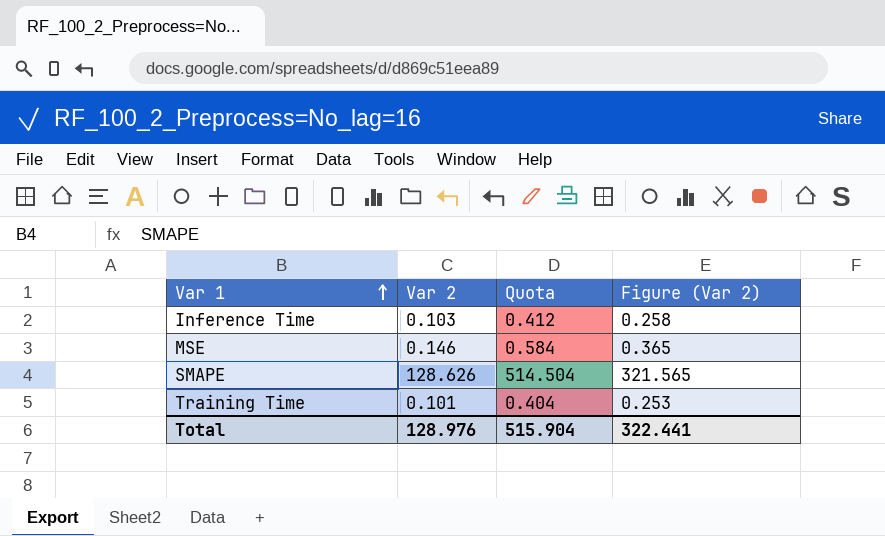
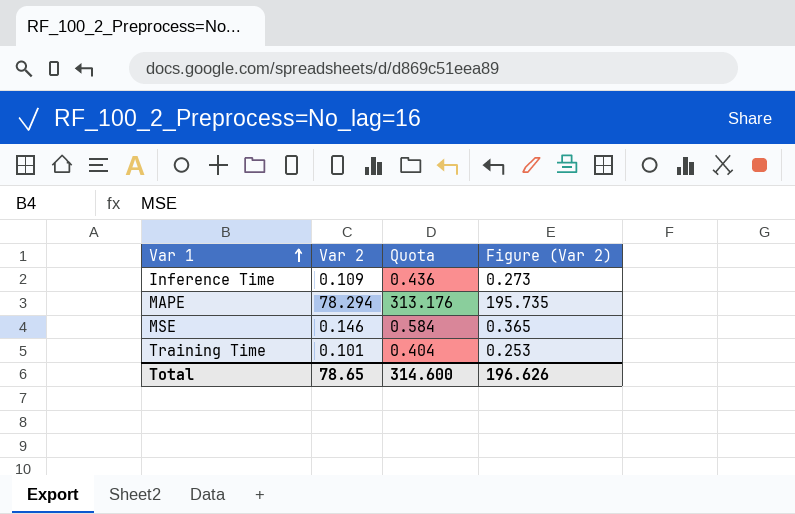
row SMAPE: 128.626 | 514.504 | 321.565 -> none
Inference Time | Var 2: 0.103 -> 0.109
Inference Time | Quota: 0.412 -> 0.436
Inference Time | Figure (Var 2): 0.258 -> 0.273
row MAPE: none -> 78.294 | 313.176 | 195.735
Total | Var 2: 128.976 -> 78.65
Total | Quota: 515.904 -> 314.600
Total | Figure (Var 2): 322.441 -> 196.626

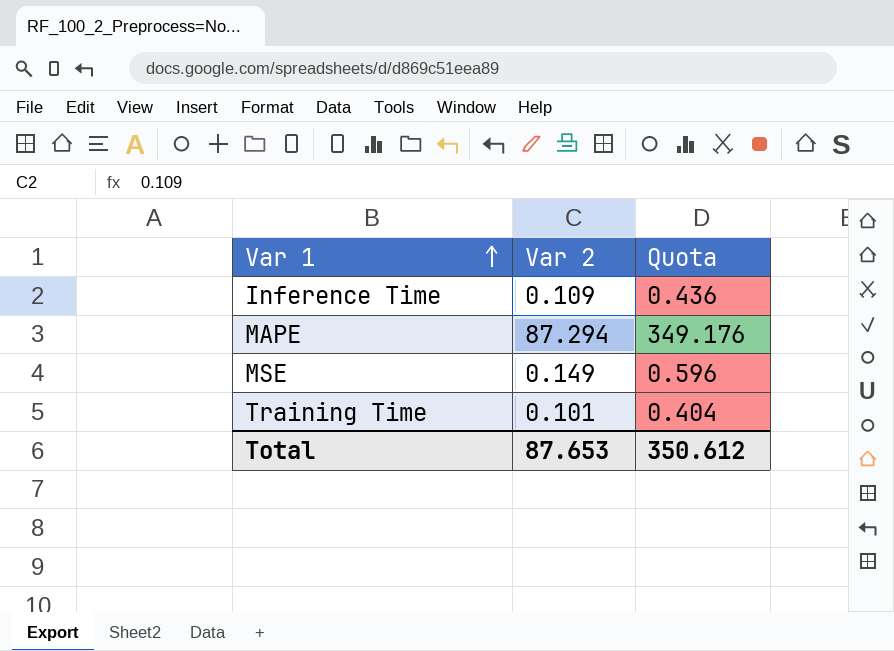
column Figure (Var 2) | formula: [Var 2] * 2.5 -> none
MAPE | Var 2: 78.294 -> 87.294
MAPE | Quota: 313.176 -> 349.176
MSE | Var 2: 0.146 -> 0.149
MSE | Quota: 0.584 -> 0.596
Total | Var 2: 78.65 -> 87.653
Total | Quota: 314.600 -> 350.612

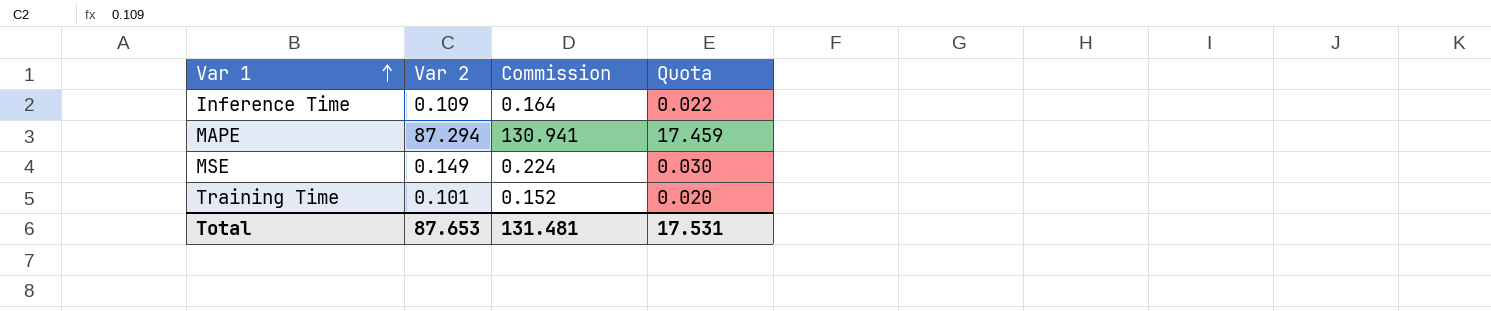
column Commission | formula: none -> [Var 2] * 1.5
column Quota | formula: [Var 2] * 4 -> [Var 2] * 0.2
Total | Quota: 350.612 -> 17.531

